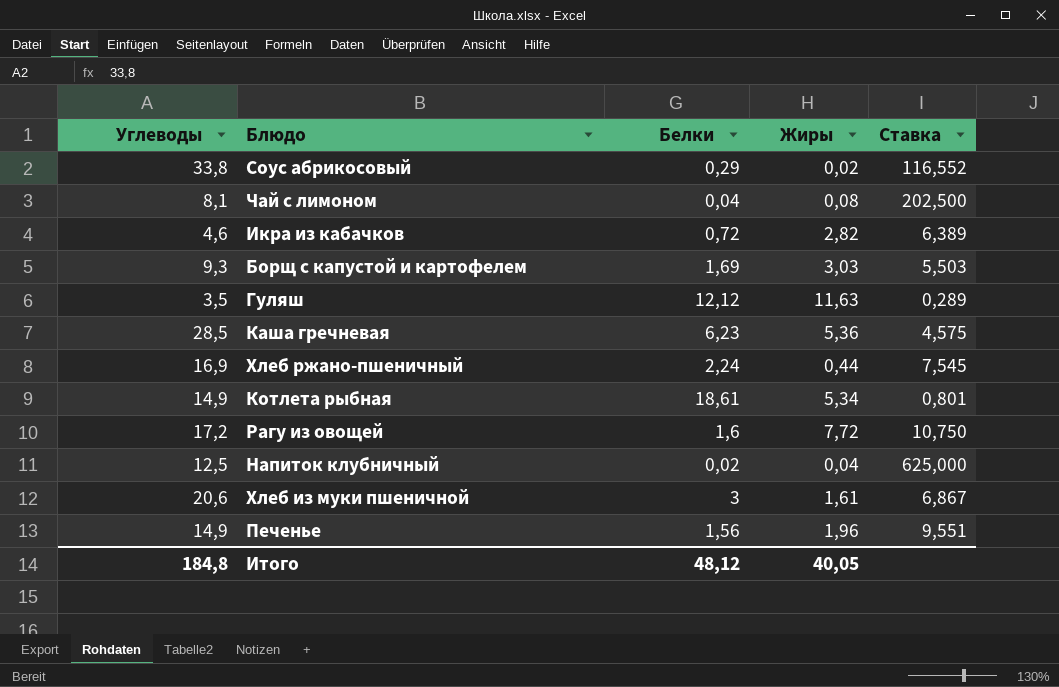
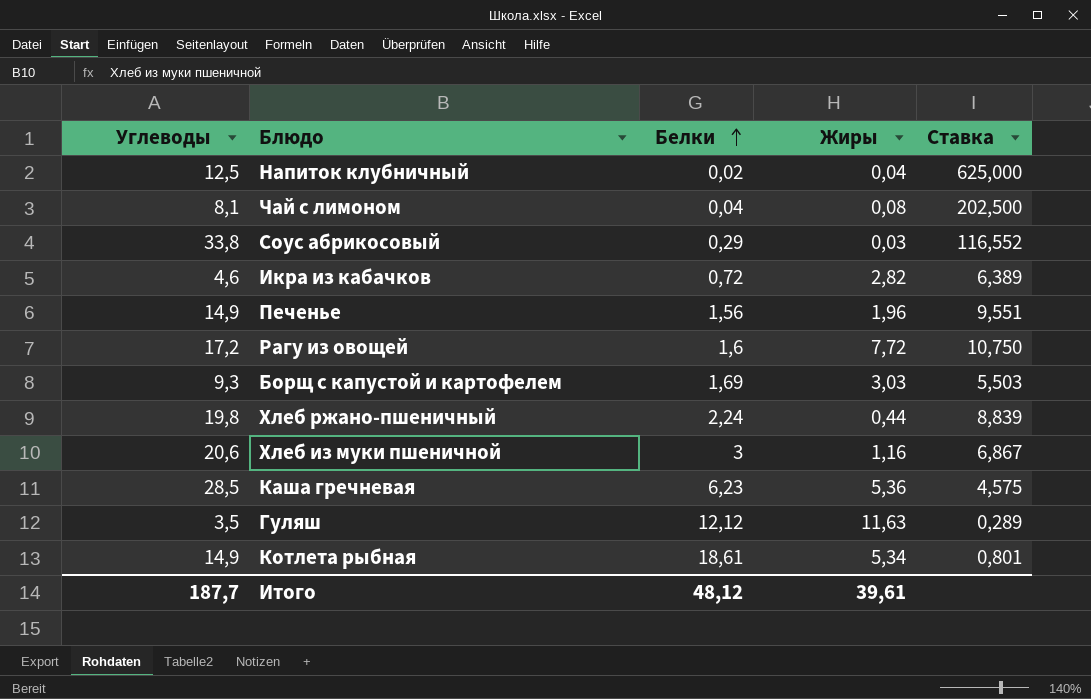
row order: none -> Белки ascending
Соус абрикосовый | Жиры: 0,02 -> 0,03
Хлеб ржано-пшеничный | Углеводы: 16,9 -> 19,8
Хлеб ржано-пшеничный | Ставка: 7,545 -> 8,839
Хлеб из муки пшеничной | Жиры: 1,61 -> 1,16
Итого | Углеводы: 184,8 -> 187,7
Итого | Жиры: 40,05 -> 39,61

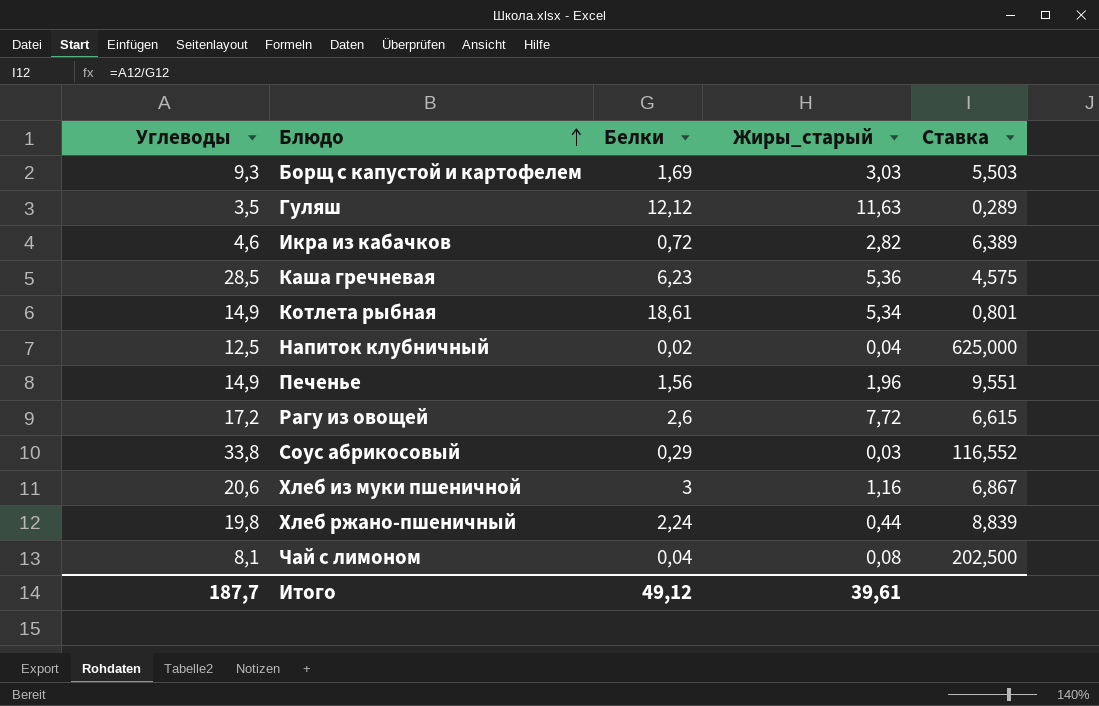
row order: Белки ascending -> Блюдо ascending
column name: Жиры -> Жиры_старый
Рагу из овощей | Белки: 1,6 -> 2,6
Рагу из овощей | Ставка: 10,750 -> 6,615
Итого | Белки: 48,12 -> 49,12

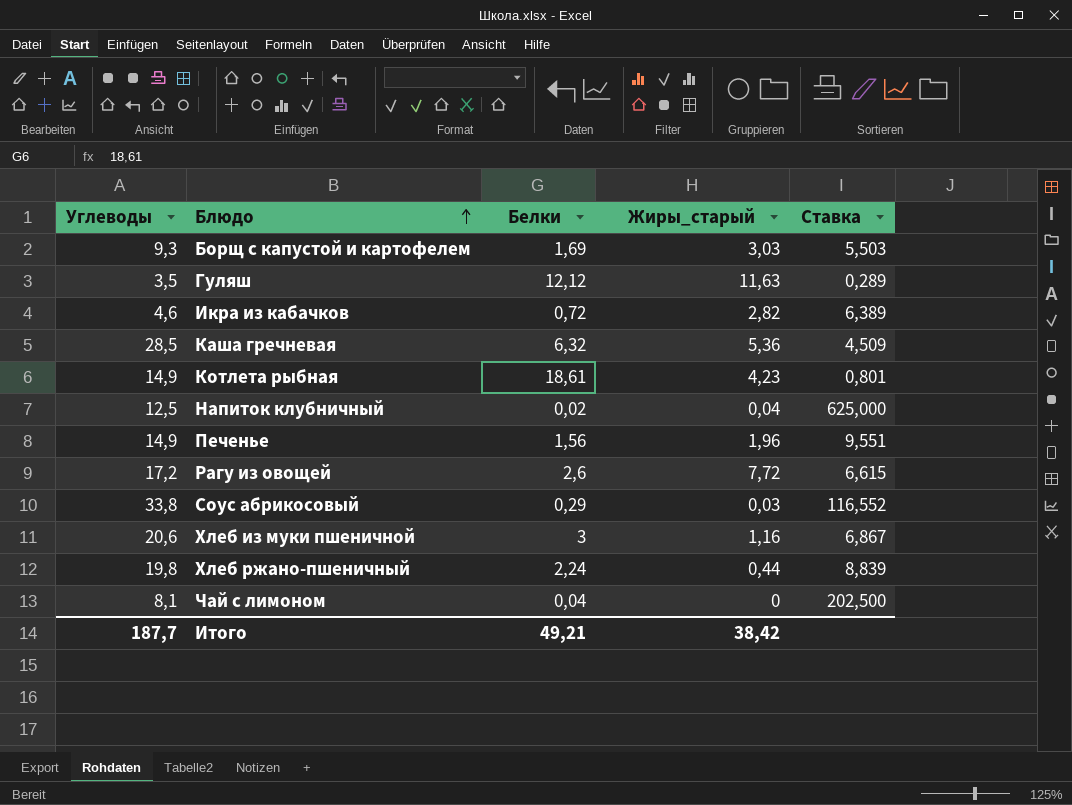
Каша гречневая | Белки: 6,23 -> 6,32
Каша гречневая | Ставка: 4,575 -> 4,509
Котлета рыбная | Жиры_старый: 5,34 -> 4,23
Чай с лимоном | Жиры_старый: 0,08 -> 0
Итого | Белки: 49,12 -> 49,21
Итого | Жиры_старый: 39,61 -> 38,42

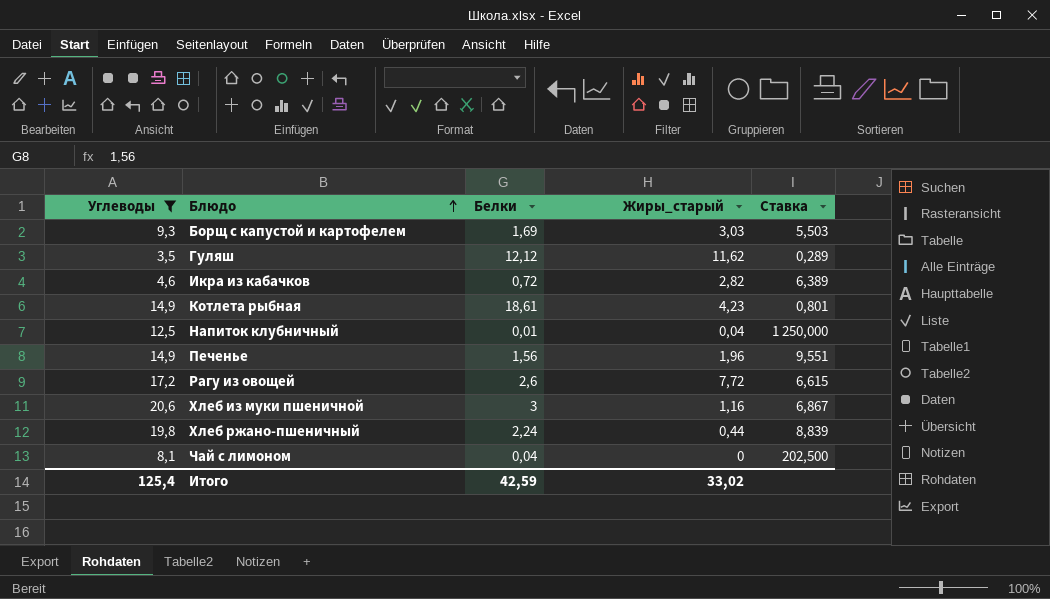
filter: none -> Углеводы <= 20,6
Гуляш | Жиры_старый: 11,63 -> 11,62
Напиток клубничный | Белки: 0,02 -> 0,01
Напиток клубничный | Ставка: 625,000 -> 1 250,000
Итого | Углеводы: 187,7 -> 125,4
Итого | Белки: 49,21 -> 42,59
Итого | Жиры_старый: 38,42 -> 33,02

